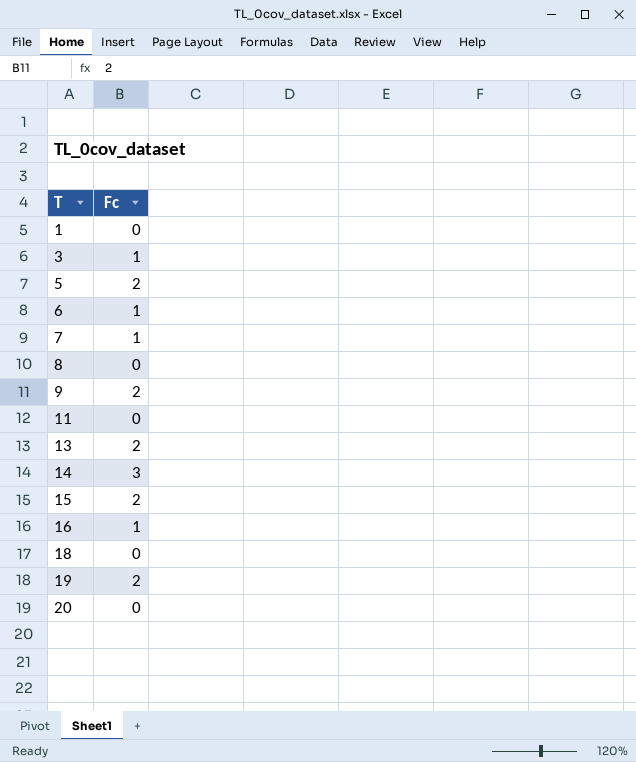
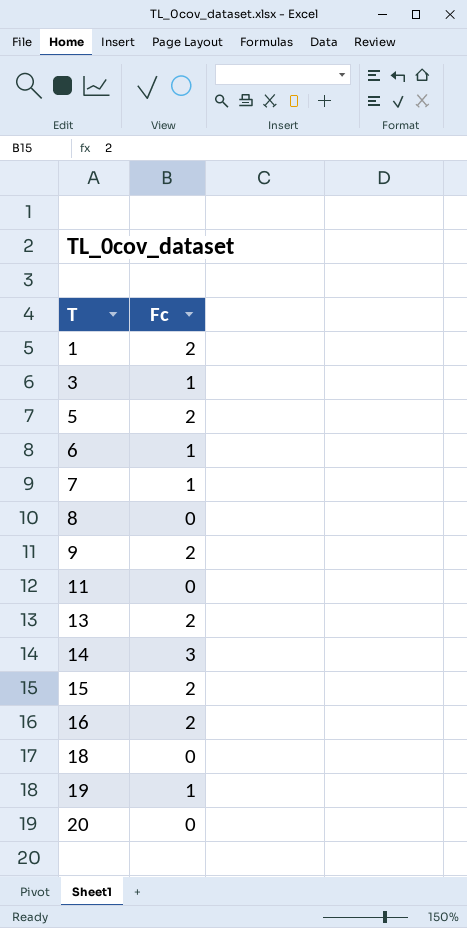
1 | Fc: 0 -> 2
16 | Fc: 1 -> 2
19 | Fc: 2 -> 1

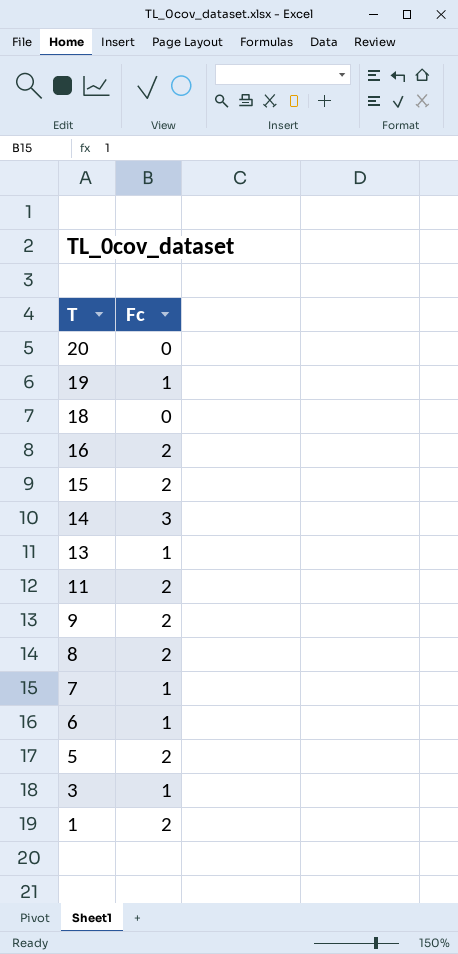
row order: T ascending -> T descending
13 | Fc: 2 -> 1
11 | Fc: 0 -> 2
8 | Fc: 0 -> 2

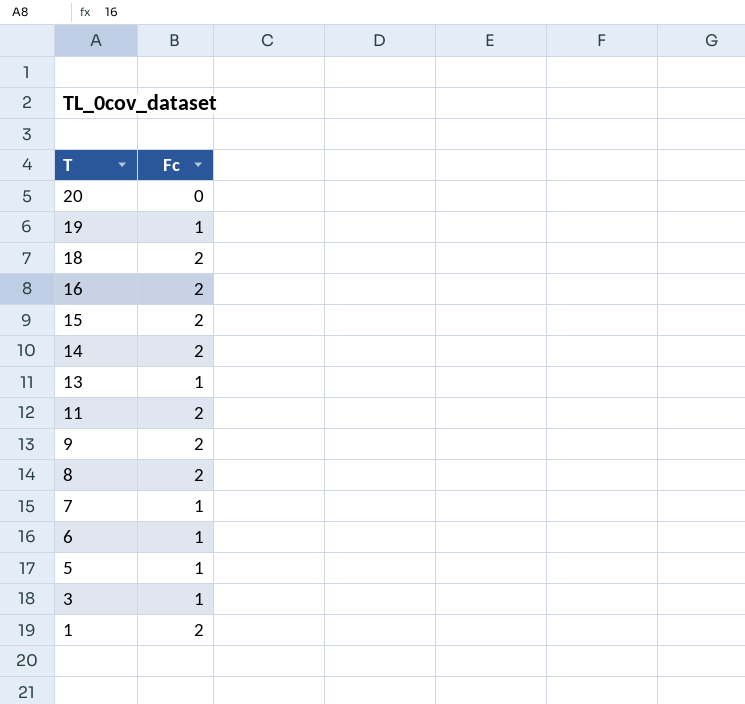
18 | Fc: 0 -> 2
14 | Fc: 3 -> 2
5 | Fc: 2 -> 1

